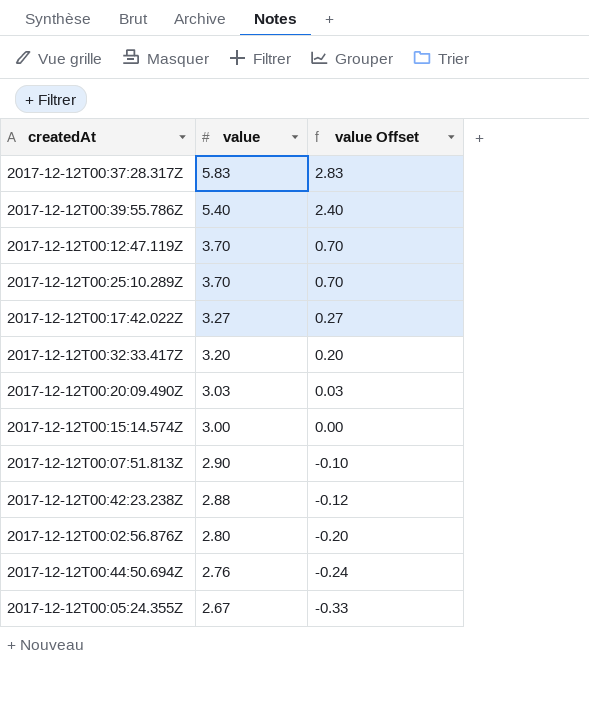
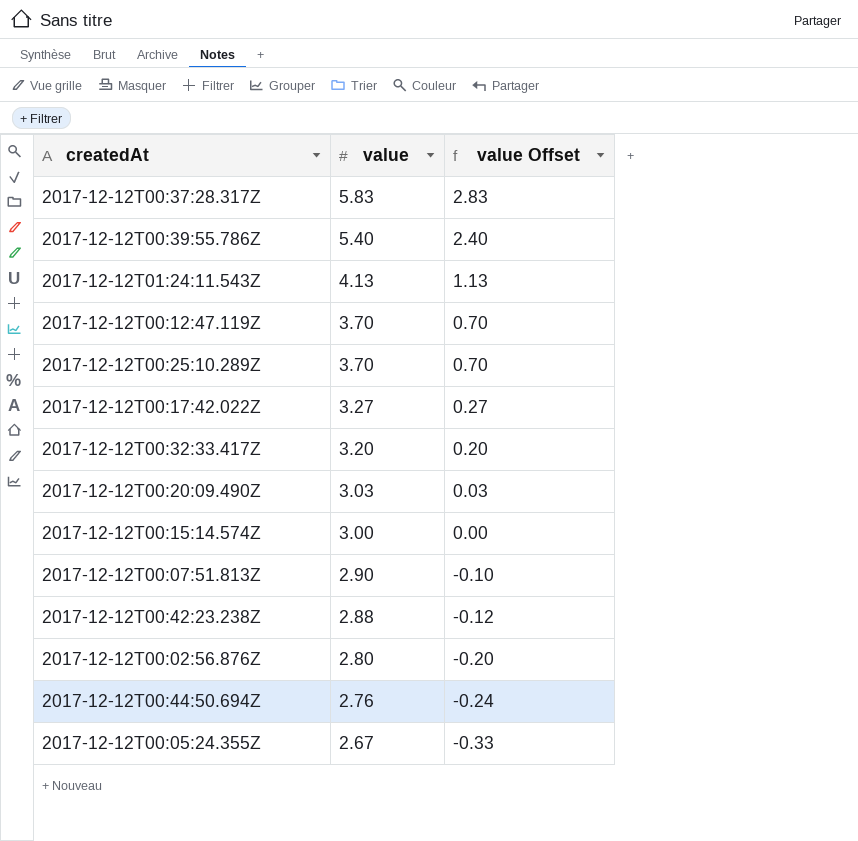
row 2017-12-12T01:24:11.543Z: none -> 4.13 | 1.13

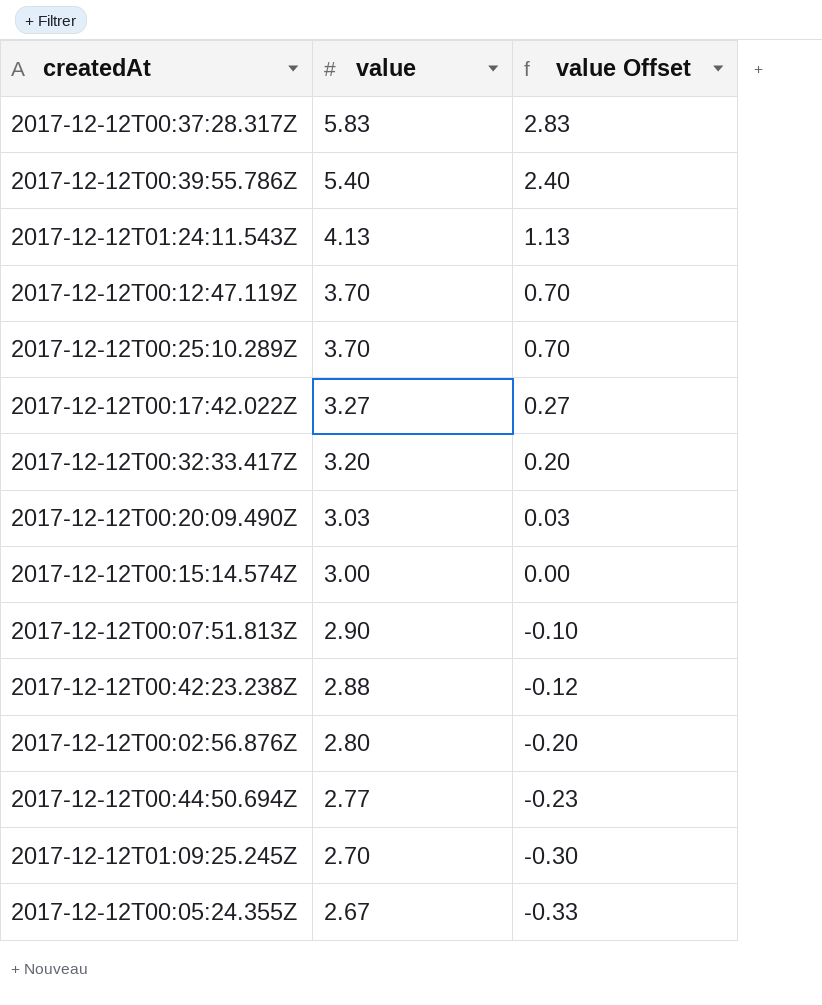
2017-12-12T00:44:50.694Z | value: 2.76 -> 2.77
2017-12-12T00:44:50.694Z | value Offset: -0.24 -> -0.23
row 2017-12-12T01:09:25.245Z: none -> 2.70 | -0.30

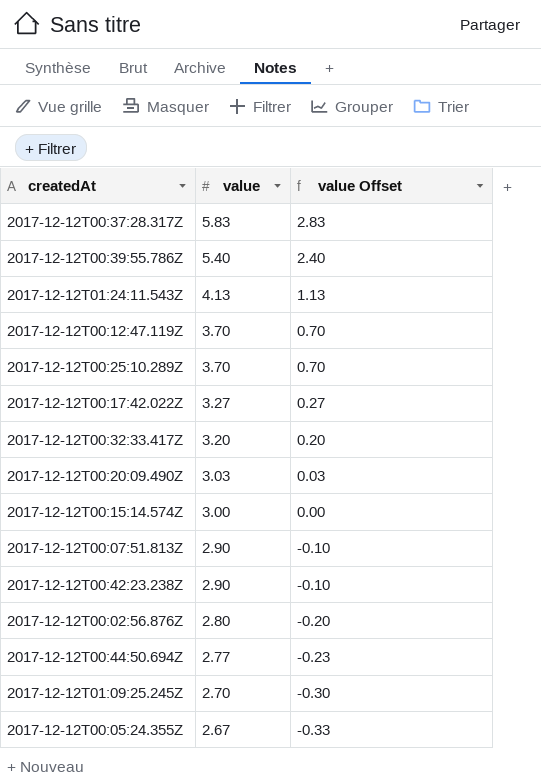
2017-12-12T00:42:23.238Z | value: 2.88 -> 2.90
2017-12-12T00:42:23.238Z | value Offset: -0.12 -> -0.10

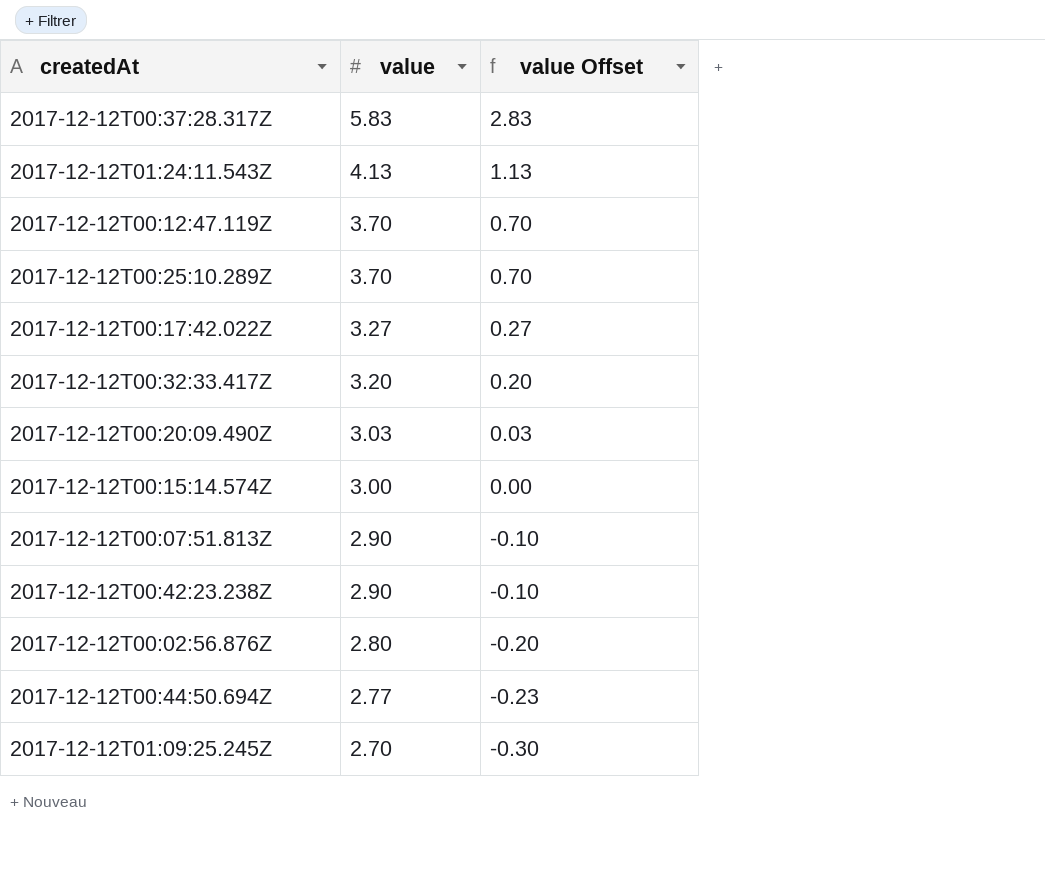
row 2017-12-12T00:39:55.786Z: 5.40 | 2.40 -> none
row 2017-12-12T00:05:24.355Z: 2.67 | -0.33 -> none

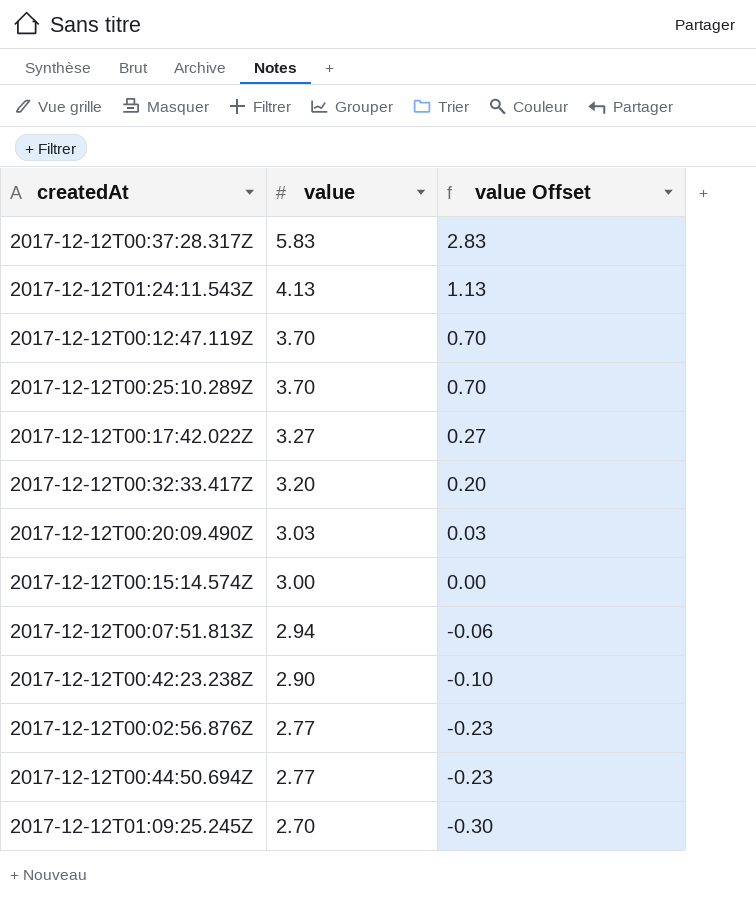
2017-12-12T00:07:51.813Z | value: 2.90 -> 2.94
2017-12-12T00:07:51.813Z | value Offset: -0.10 -> -0.06
2017-12-12T00:02:56.876Z | value: 2.80 -> 2.77
2017-12-12T00:02:56.876Z | value Offset: -0.20 -> -0.23

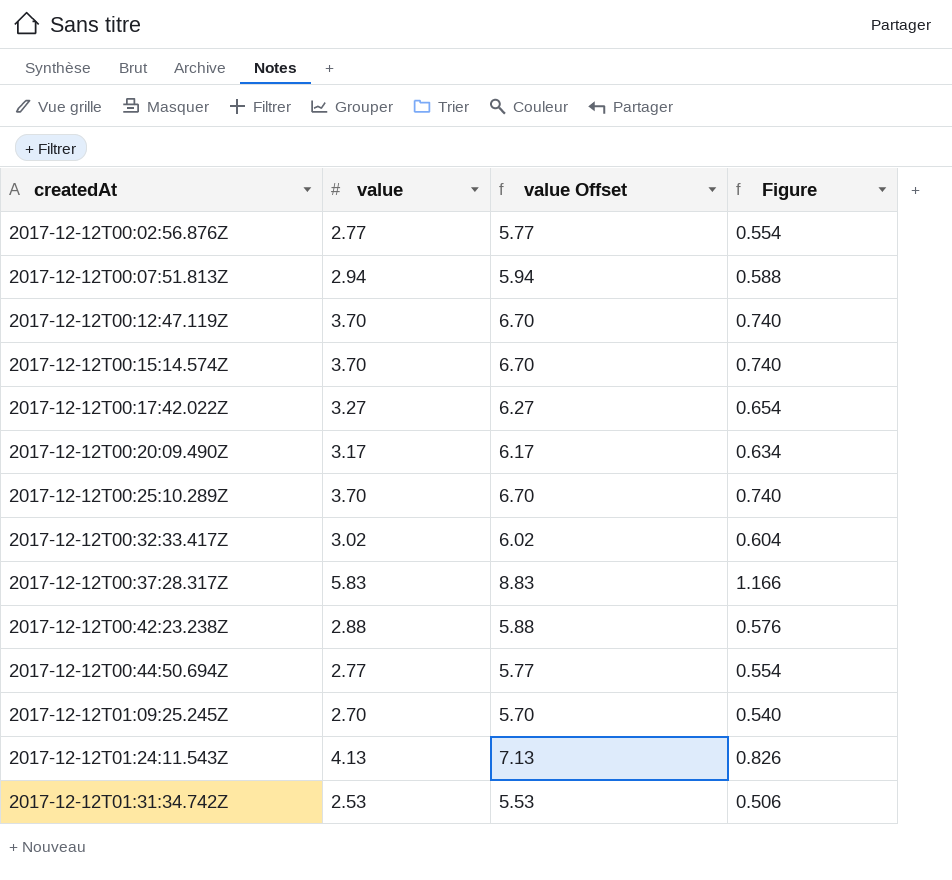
row order: value descending -> createdAt ascending
column value Offset | formula: [value] - 3 -> [value] + 3
column Figure | formula: none -> [value] * 0.2
2017-12-12T00:15:14.574Z | value: 3.00 -> 3.70
2017-12-12T00:20:09.490Z | value: 3.03 -> 3.17
2017-12-12T00:32:33.417Z | value: 3.20 -> 3.02
2017-12-12T00:42:23.238Z | value: 2.90 -> 2.88
row 2017-12-12T01:31:34.742Z: none -> 2.53 | 5.53 | 0.506

